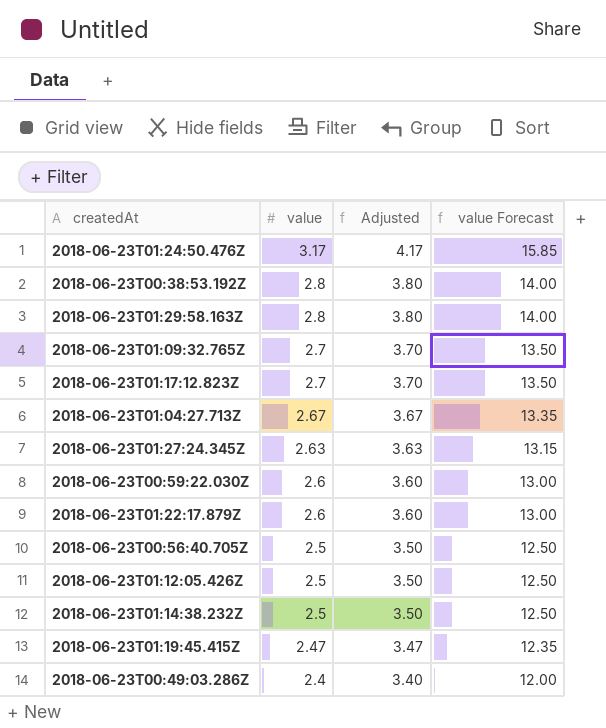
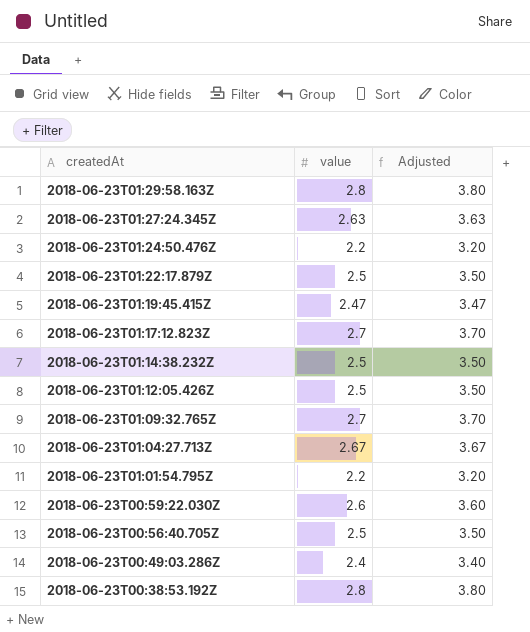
row order: value descending -> createdAt descending
column value Forecast | formula: [value] * 5 -> none
2018-06-23T01:24:50.476Z | value: 3.17 -> 2.2
2018-06-23T01:24:50.476Z | Adjusted: 4.17 -> 3.20
2018-06-23T01:22:17.879Z | value: 2.6 -> 2.5
2018-06-23T01:22:17.879Z | Adjusted: 3.60 -> 3.50
row 2018-06-23T01:01:54.795Z: none -> 2.2 | 3.20

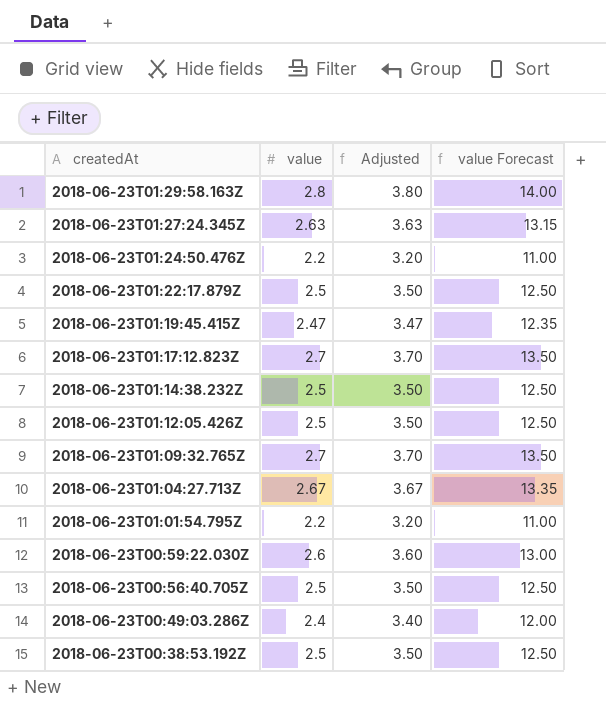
column value Forecast | formula: none -> [value] * 5
2018-06-23T00:38:53.192Z | value: 2.8 -> 2.5
2018-06-23T00:38:53.192Z | Adjusted: 3.80 -> 3.50

